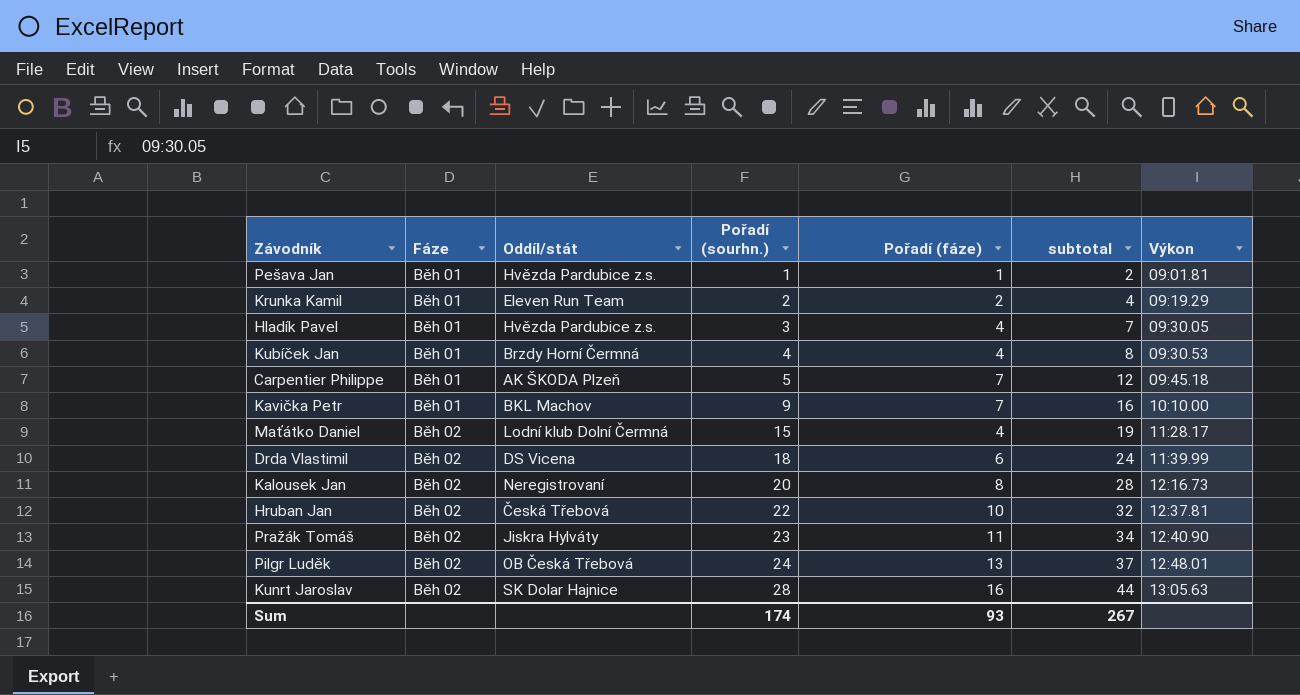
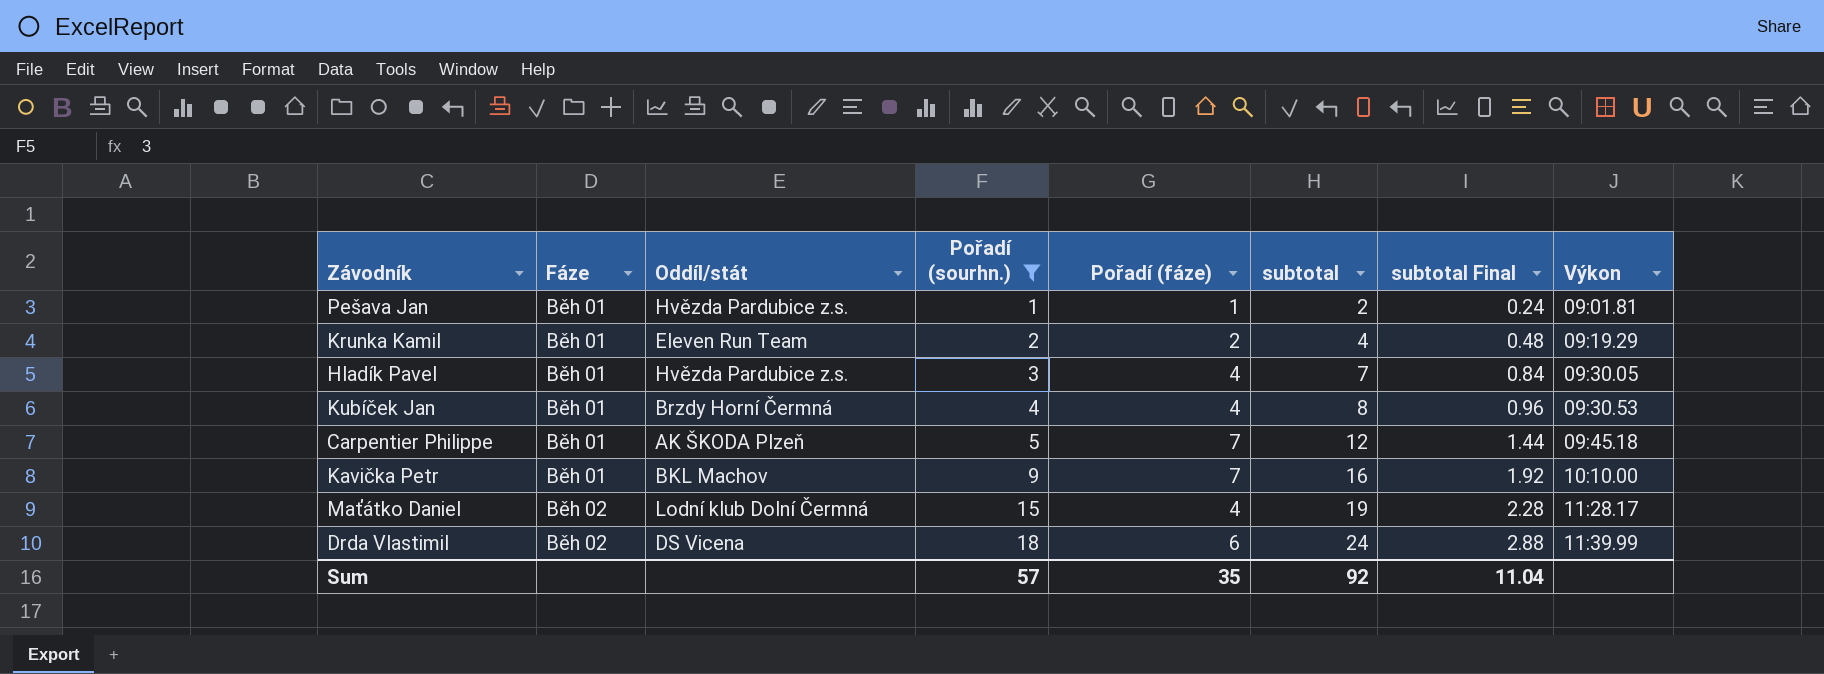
filter: none -> Pořadí (sourhn.) <= 18
column subtotal Final | formula: none -> [subtotal] * 0.12
Sum | Pořadí (sourhn.): 174 -> 57
Sum | Pořadí (fáze): 93 -> 35
Sum | subtotal: 267 -> 92

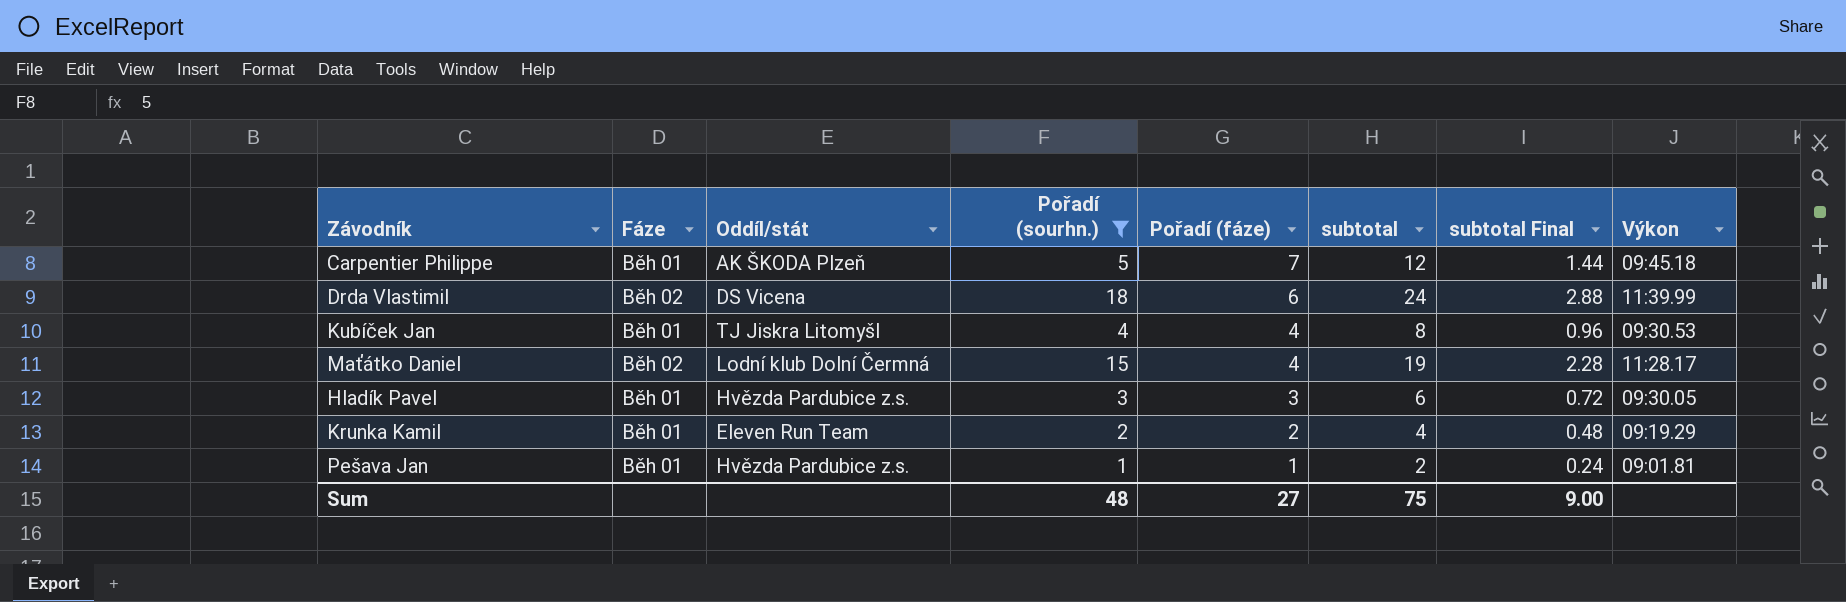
row order: Fáze ascending -> Pořadí (fáze) descending
row Kavička Petr: Běh 01 | BKL Machov | 9 | 7 | 16 | 1.92 | 10:10.00 -> none
Kubíček Jan | Oddíl/stát: Brzdy Horní Čermná -> TJ Jiskra Litomyšl
Hladík Pavel | Pořadí (fáze): 4 -> 3
Hladík Pavel | subtotal: 7 -> 6
Hladík Pavel | subtotal Final: 0.84 -> 0.72
Sum | Pořadí (sourhn.): 57 -> 48
Sum | Pořadí (fáze): 35 -> 27
Sum | subtotal: 92 -> 75
Sum | subtotal Final: 11.04 -> 9.00

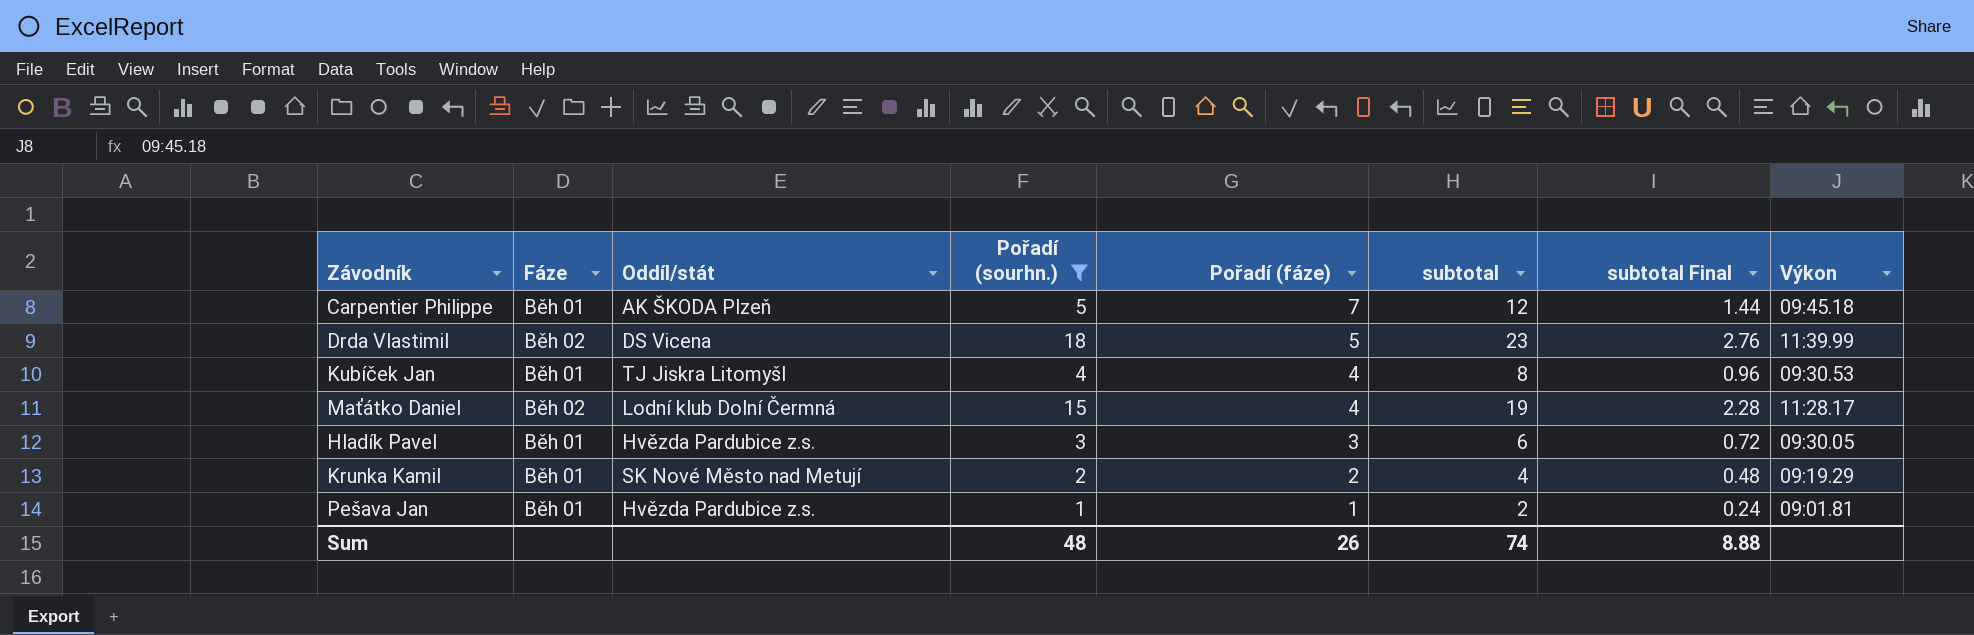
Drda Vlastimil | Pořadí (fáze): 6 -> 5
Drda Vlastimil | subtotal: 24 -> 23
Drda Vlastimil | subtotal Final: 2.88 -> 2.76
Krunka Kamil | Oddíl/stát: Eleven Run Team -> SK Nové Město nad Metují
Sum | Pořadí (fáze): 27 -> 26
Sum | subtotal: 75 -> 74
Sum | subtotal Final: 9.00 -> 8.88

